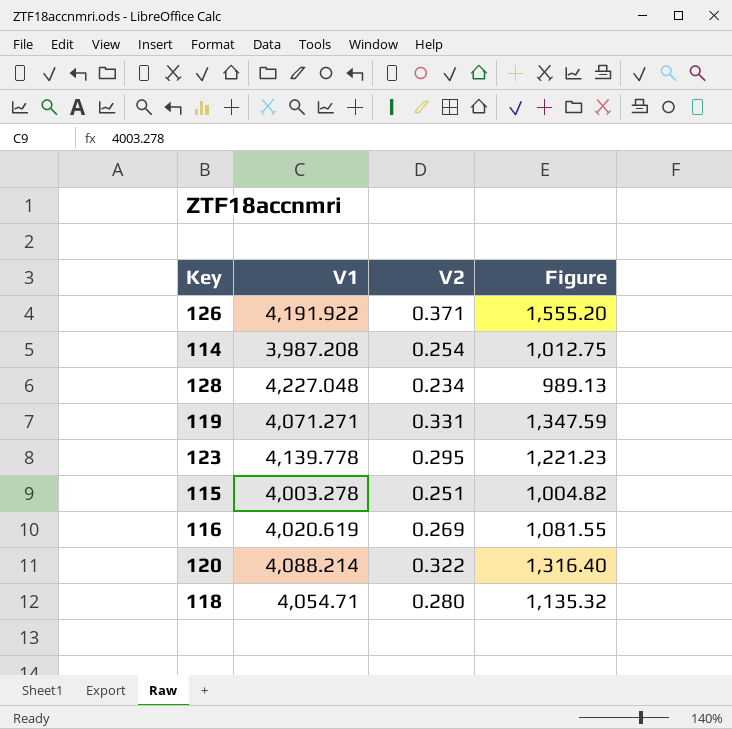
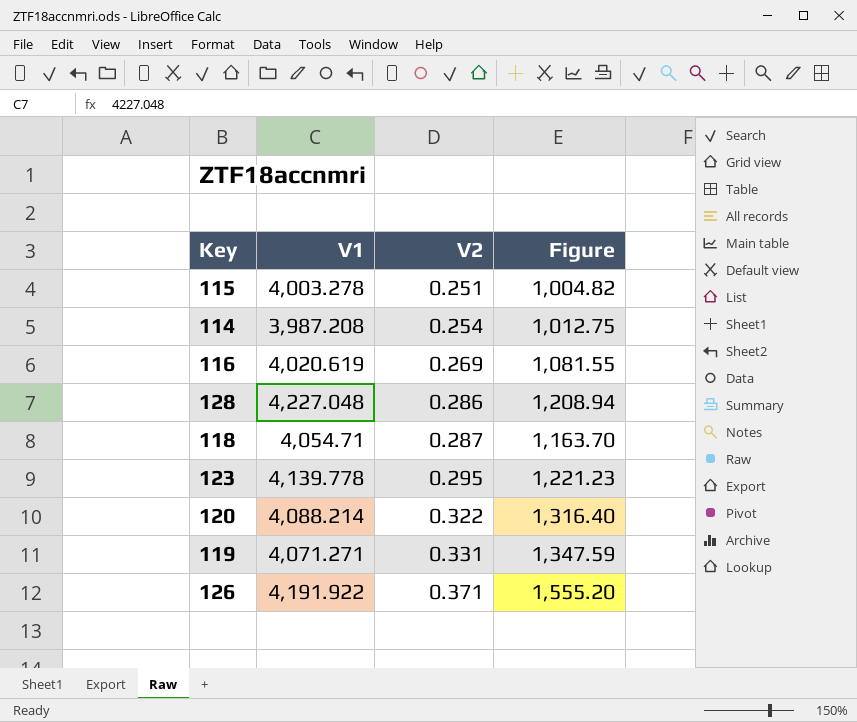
row order: none -> V2 ascending
128 | V2: 0.234 -> 0.286
128 | Figure: 989.13 -> 1,208.94
118 | V2: 0.280 -> 0.287
118 | Figure: 1,135.32 -> 1,163.70

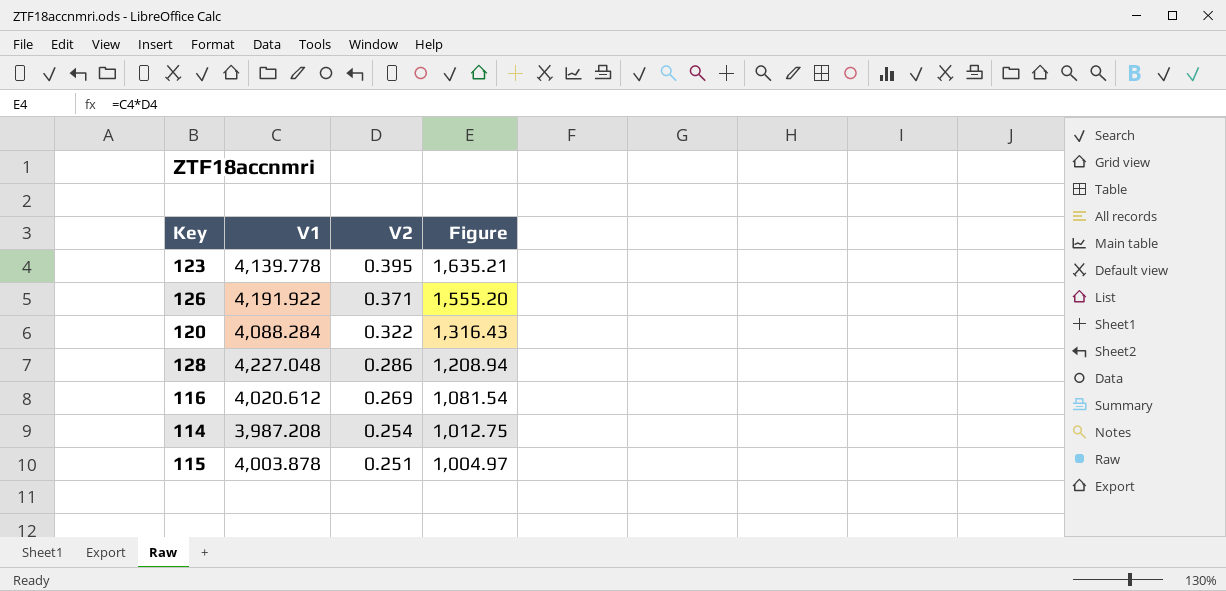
row order: V2 ascending -> V2 descending
row 118: 4,054.71 | 0.287 | 1,163.70 -> none
row 119: 4,071.271 | 0.331 | 1,347.59 -> none
123 | V2: 0.295 -> 0.395
123 | Figure: 1,221.23 -> 1,635.21
120 | V1: 4,088.214 -> 4,088.284
120 | Figure: 1,316.40 -> 1,316.43
116 | V1: 4,020.619 -> 4,020.612
116 | Figure: 1,081.55 -> 1,081.54
115 | V1: 4,003.278 -> 4,003.878
115 | Figure: 1,004.82 -> 1,004.97

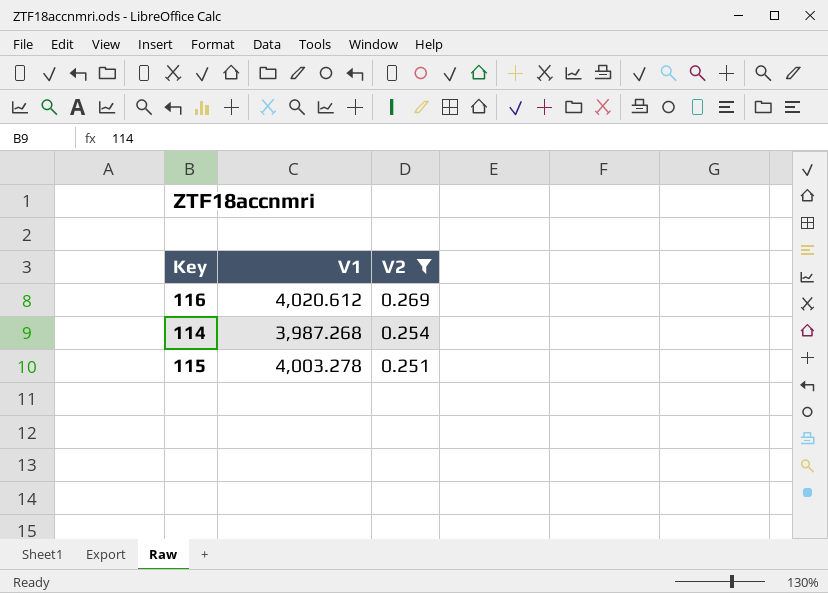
filter: none -> V2 <= 0.269
column Figure | formula: [V1] * [V2] -> none
114 | V1: 3,987.208 -> 3,987.268
115 | V1: 4,003.878 -> 4,003.278

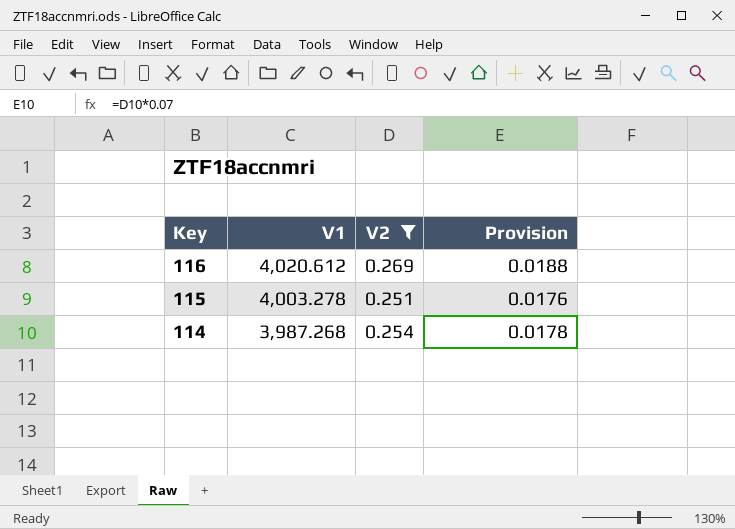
row order: V2 descending -> Key descending
column Provision | formula: none -> [V2] * 0.07

